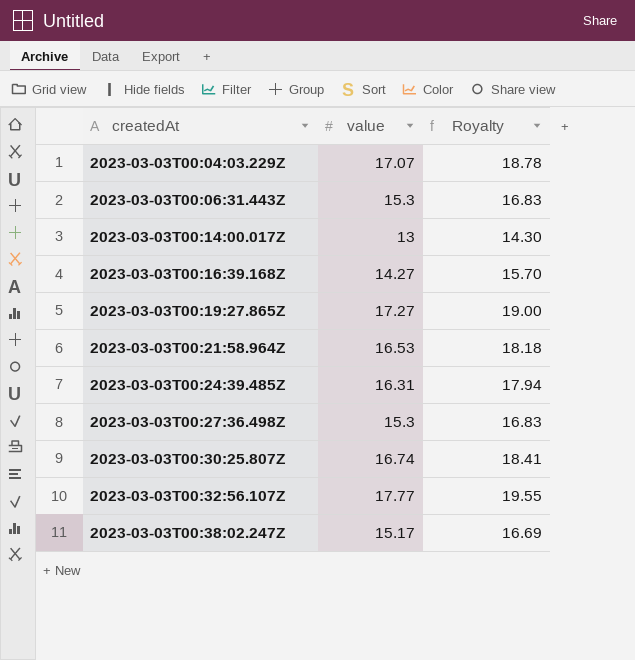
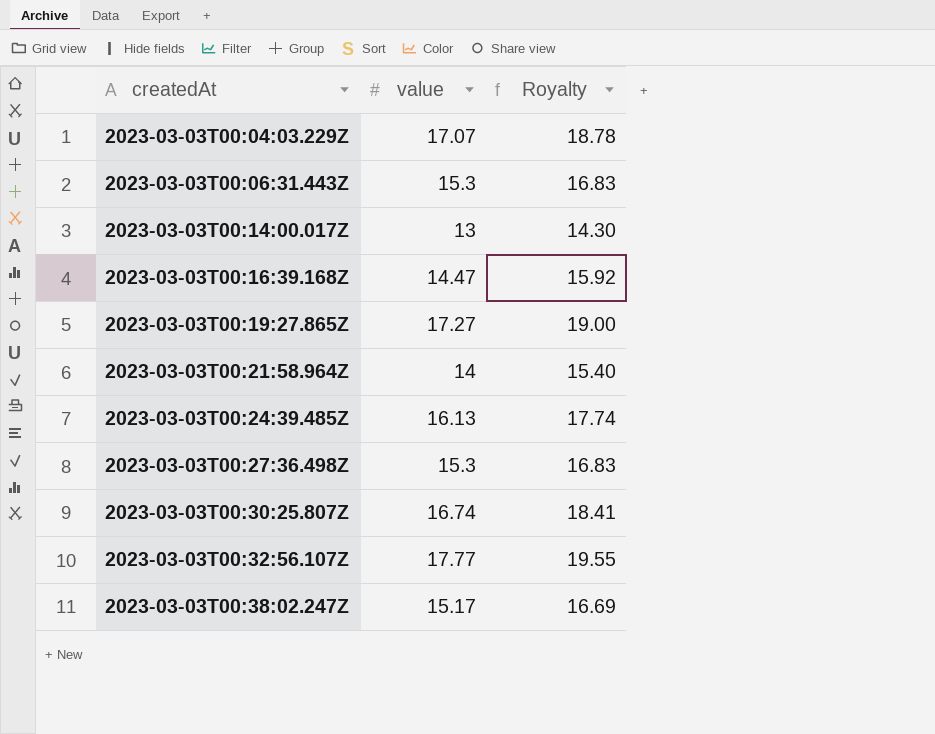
2023-03-03T00:16:39.168Z | value: 14.27 -> 14.47
2023-03-03T00:16:39.168Z | Royalty: 15.70 -> 15.92
2023-03-03T00:21:58.964Z | value: 16.53 -> 14
2023-03-03T00:21:58.964Z | Royalty: 18.18 -> 15.40
2023-03-03T00:24:39.485Z | value: 16.31 -> 16.13
2023-03-03T00:24:39.485Z | Royalty: 17.94 -> 17.74

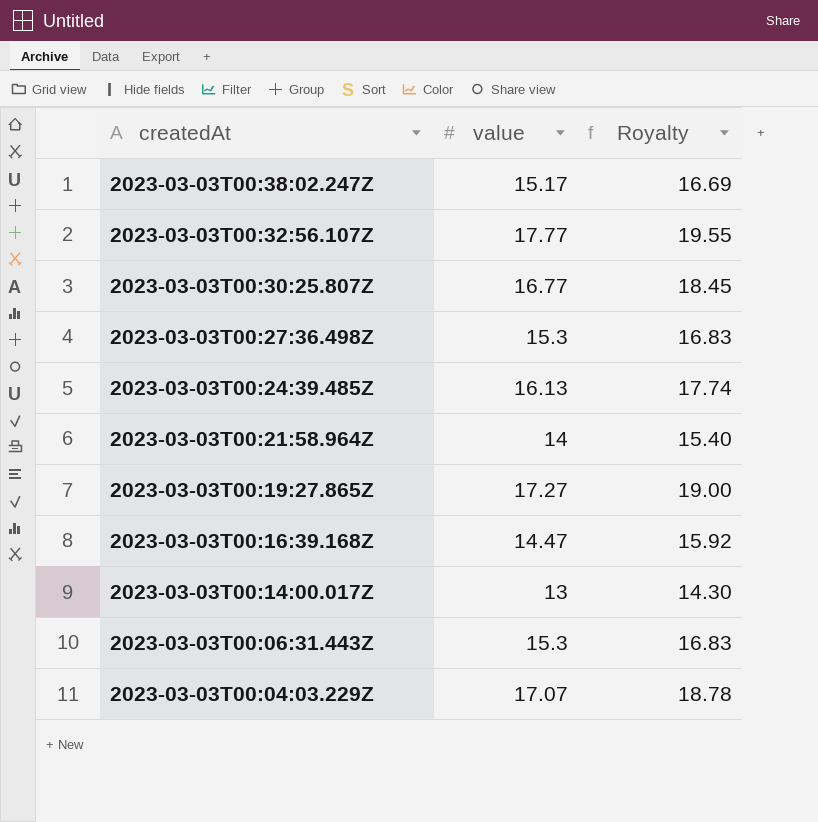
row order: createdAt ascending -> createdAt descending
2023-03-03T00:30:25.807Z | value: 16.74 -> 16.77
2023-03-03T00:30:25.807Z | Royalty: 18.41 -> 18.45

